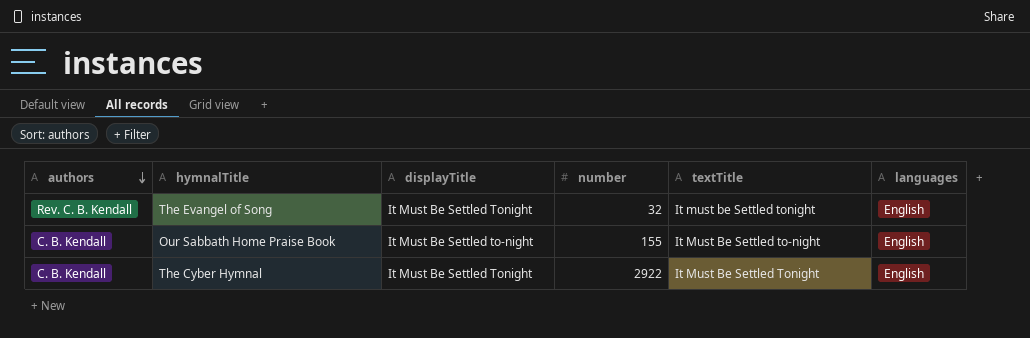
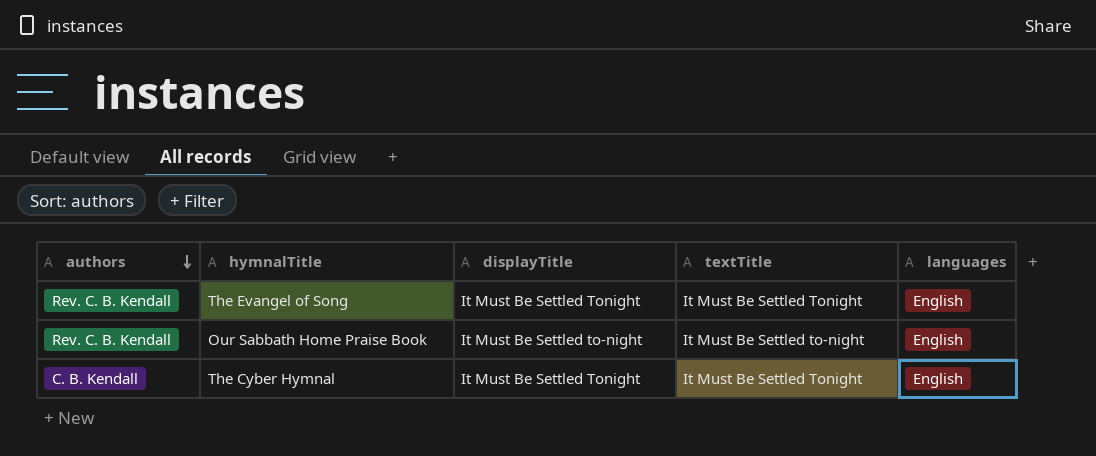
column number | position: 4 -> none
The Evangel of Song | textTitle: It must be Settled tonight -> It Must Be Settled Tonight
Our Sabbath Home Praise Book | authors: C. B. Kendall -> Rev. C. B. Kendall

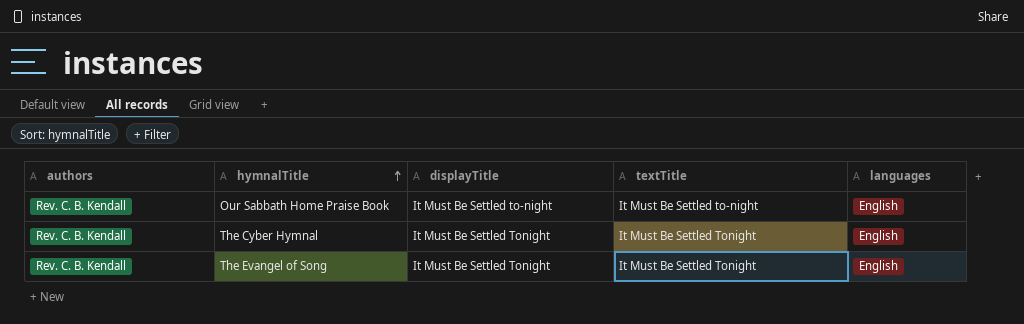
row order: authors descending -> hymnalTitle ascending
The Cyber Hymnal | authors: C. B. Kendall -> Rev. C. B. Kendall

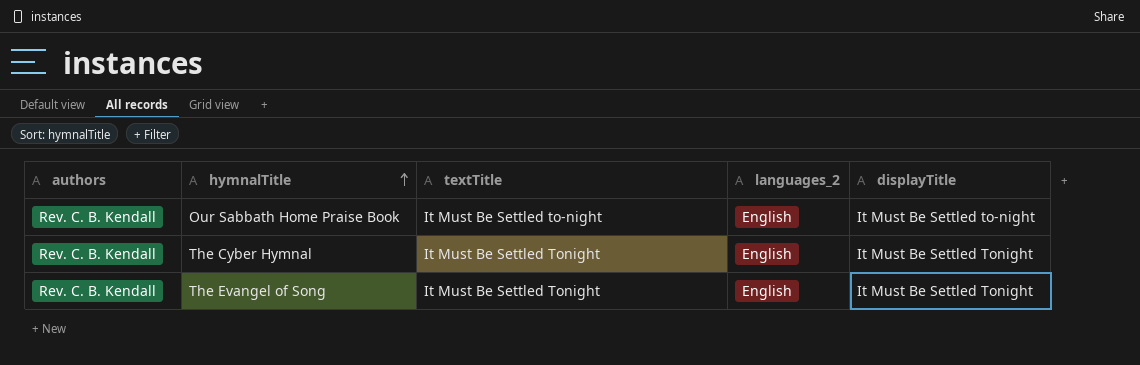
column name: languages -> languages_2
column displayTitle | position: 3 -> 5

